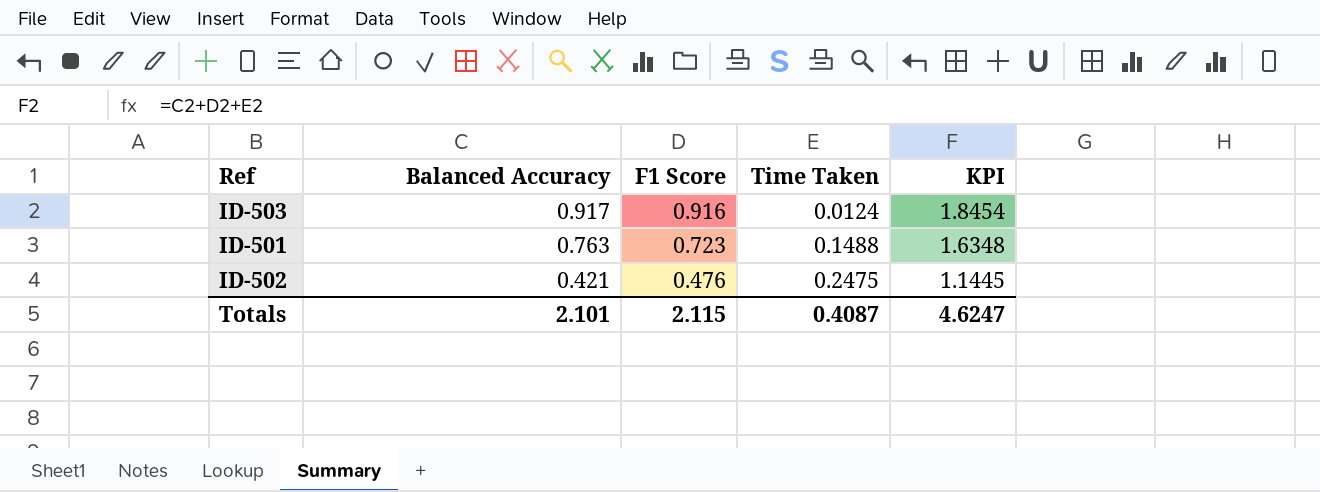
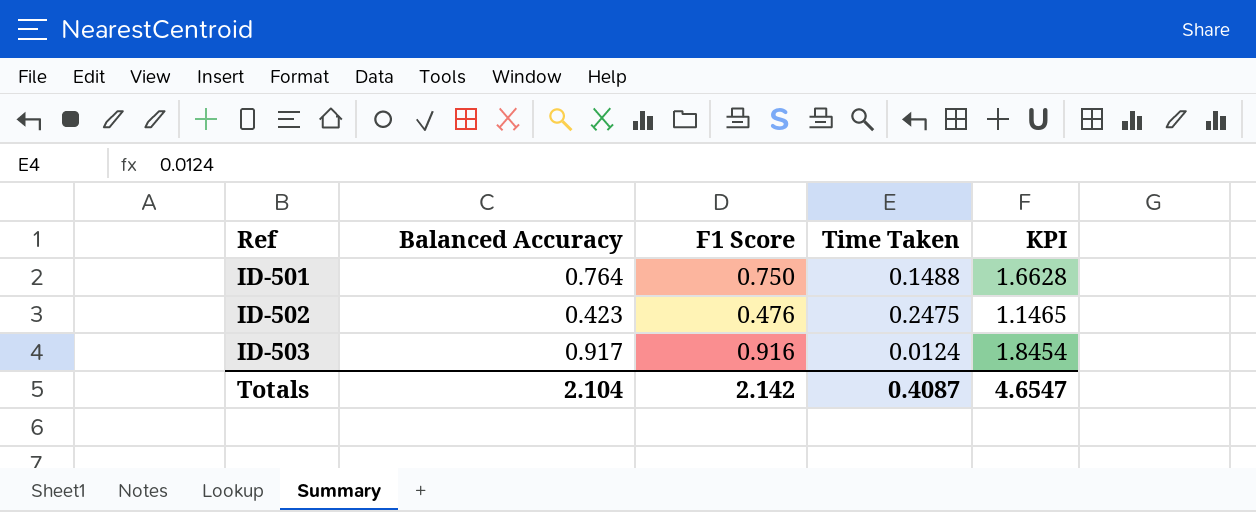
row order: Balanced Accuracy descending -> Ref ascending
ID-501 | Balanced Accuracy: 0.763 -> 0.764
ID-501 | F1 Score: 0.723 -> 0.750
ID-501 | KPI: 1.6348 -> 1.6628
ID-502 | Balanced Accuracy: 0.421 -> 0.423
ID-502 | KPI: 1.1445 -> 1.1465
Totals | Balanced Accuracy: 2.101 -> 2.104
Totals | F1 Score: 2.115 -> 2.142
Totals | KPI: 4.6247 -> 4.6547

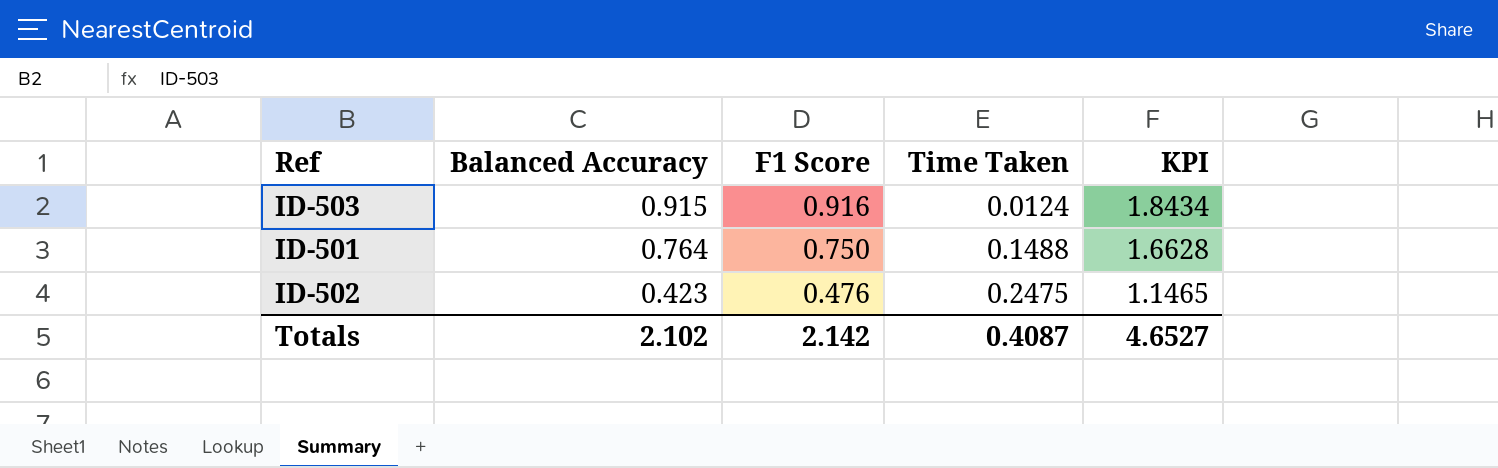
row order: Ref ascending -> Balanced Accuracy descending
ID-503 | Balanced Accuracy: 0.917 -> 0.915
ID-503 | KPI: 1.8454 -> 1.8434
Totals | Balanced Accuracy: 2.104 -> 2.102
Totals | KPI: 4.6547 -> 4.6527

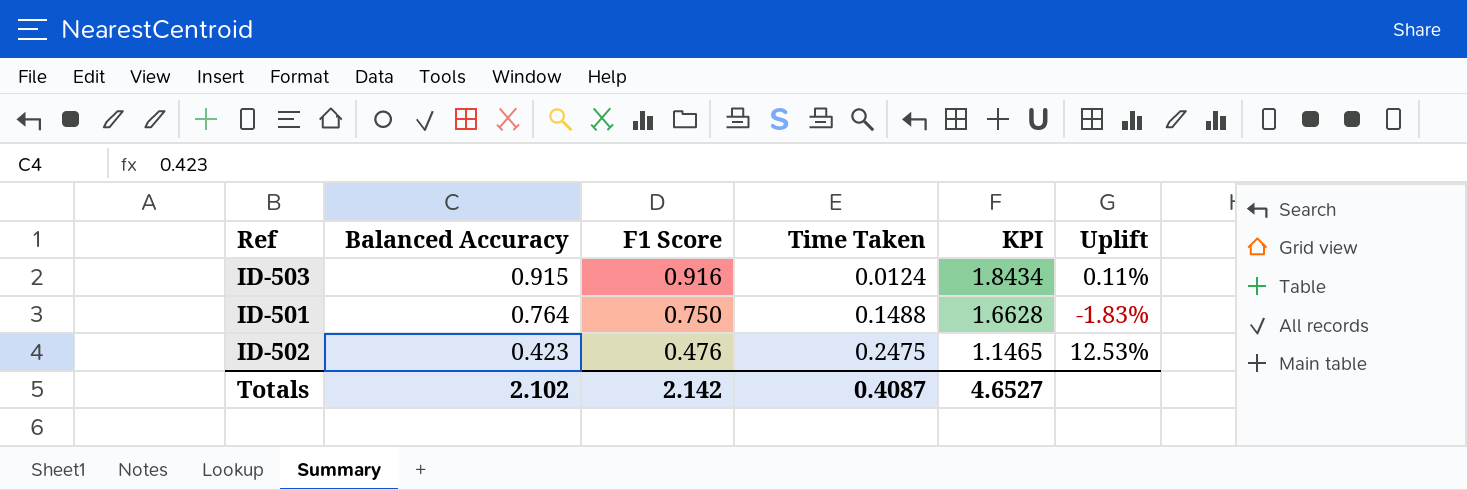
column Uplift | formula: none -> ([F1 Score] - [Balanced Accuracy]) / [Balanced Accuracy]

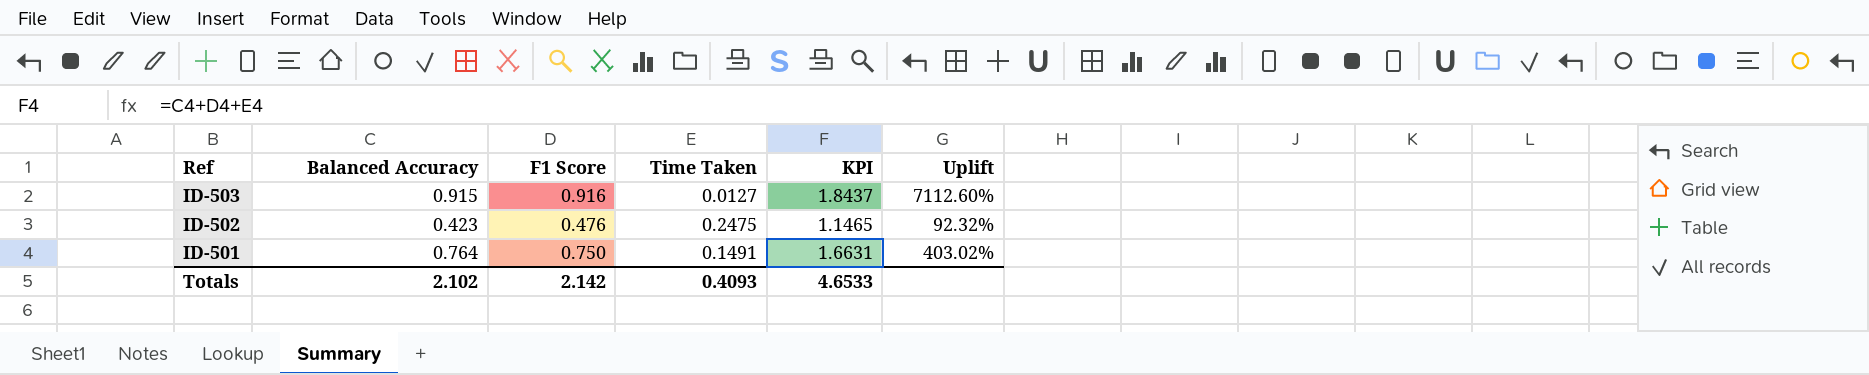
row order: Balanced Accuracy descending -> Ref descending
column Uplift | formula: ([F1 Score] - [Balanced Accuracy]) / [Balanced Accuracy] -> ([F1 Score] - [Time Taken]) / [Time Taken]
ID-503 | Time Taken: 0.0124 -> 0.0127
ID-503 | KPI: 1.8434 -> 1.8437
ID-501 | Time Taken: 0.1488 -> 0.1491
ID-501 | KPI: 1.6628 -> 1.6631
Totals | Time Taken: 0.4087 -> 0.4093
Totals | KPI: 4.6527 -> 4.6533

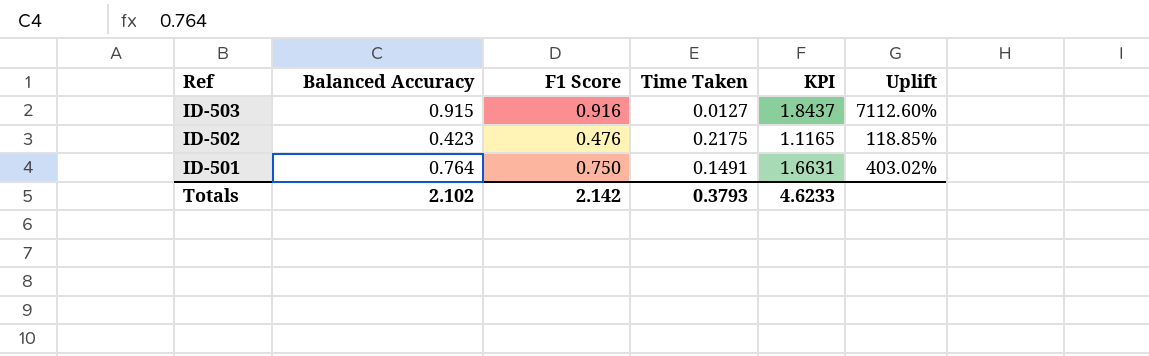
ID-502 | Time Taken: 0.2475 -> 0.2175
ID-502 | KPI: 1.1465 -> 1.1165
ID-502 | Uplift: 92.32% -> 118.85%
Totals | Time Taken: 0.4093 -> 0.3793
Totals | KPI: 4.6533 -> 4.6233

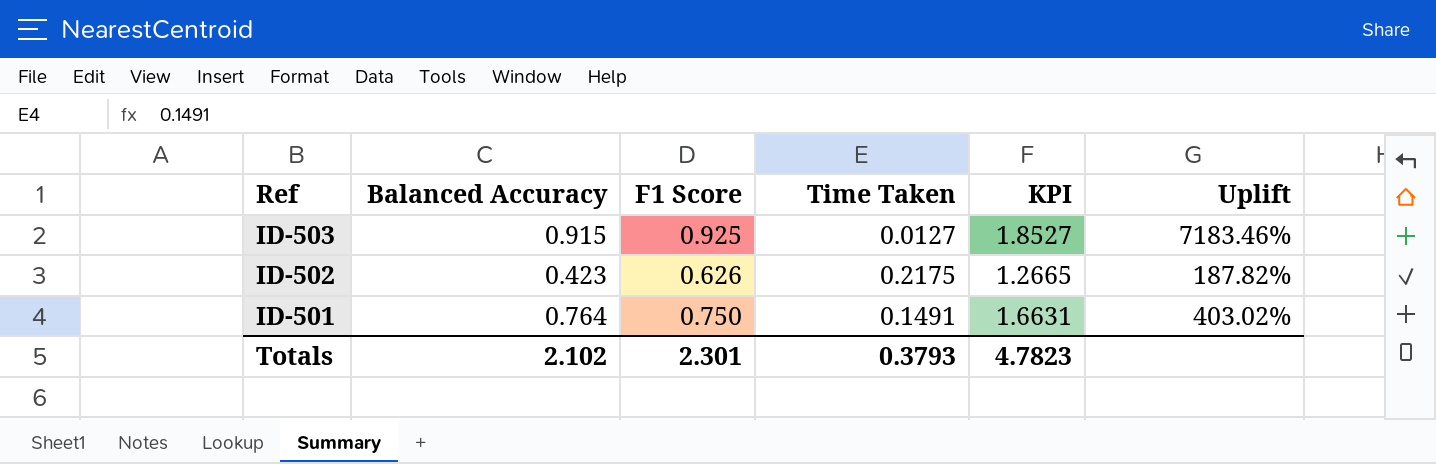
ID-503 | F1 Score: 0.916 -> 0.925
ID-503 | KPI: 1.8437 -> 1.8527
ID-503 | Uplift: 7112.60% -> 7183.46%
ID-502 | F1 Score: 0.476 -> 0.626
ID-502 | KPI: 1.1165 -> 1.2665
ID-502 | Uplift: 118.85% -> 187.82%
Totals | F1 Score: 2.142 -> 2.301
Totals | KPI: 4.6233 -> 4.7823

